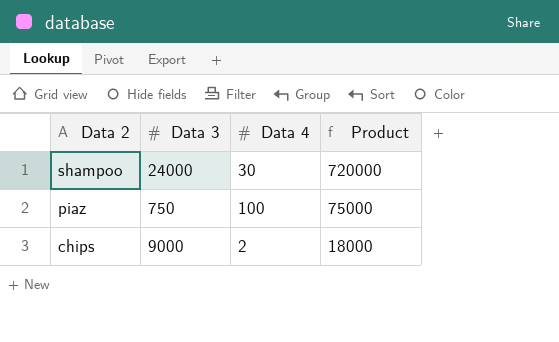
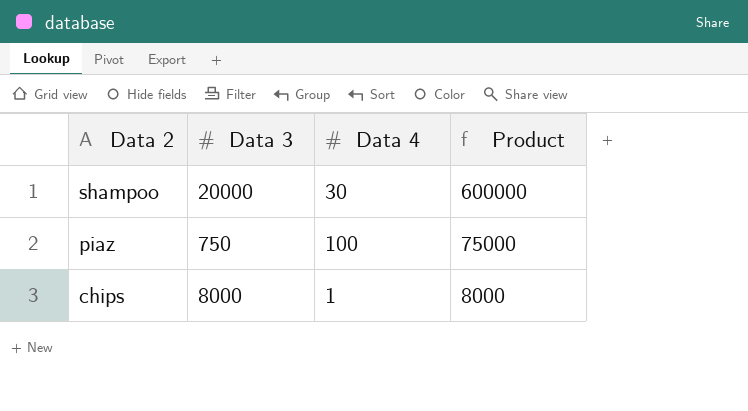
shampoo | Data 3: 24000 -> 20000
shampoo | Product: 720000 -> 600000
chips | Data 3: 9000 -> 8000
chips | Data 4: 2 -> 1
chips | Product: 18000 -> 8000

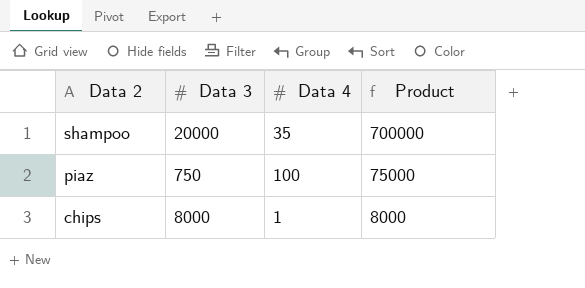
shampoo | Data 4: 30 -> 35
shampoo | Product: 600000 -> 700000

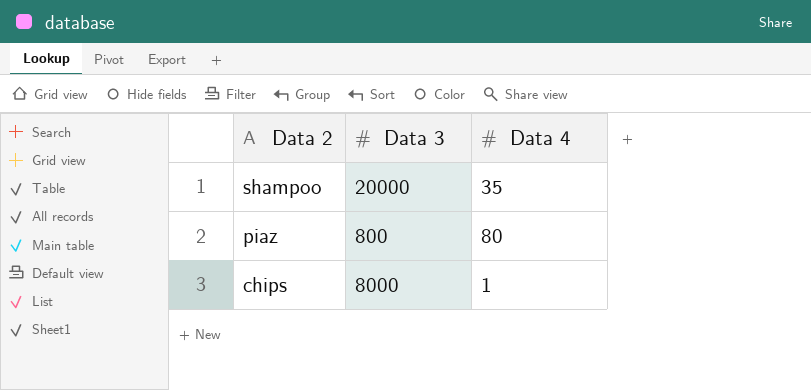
column Product | formula: [Data 3] * [Data 4] -> none
piaz | Data 3: 750 -> 800
piaz | Data 4: 100 -> 80

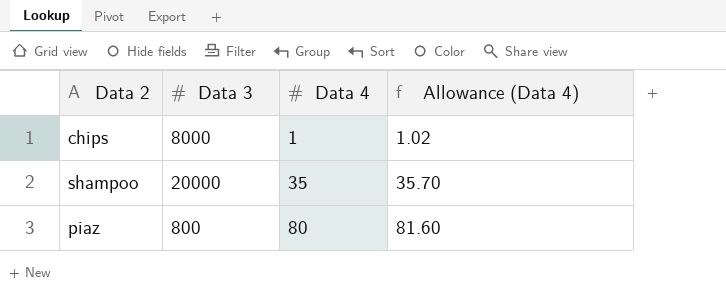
row order: Data 2 descending -> Data 4 ascending
column Allowance (Data 4) | formula: none -> [Data 4] * 1.02

